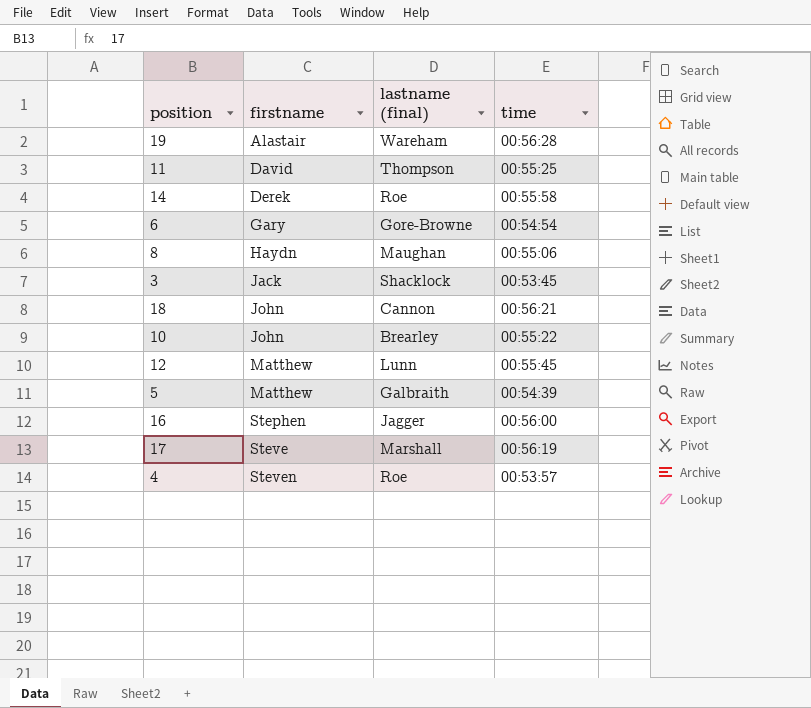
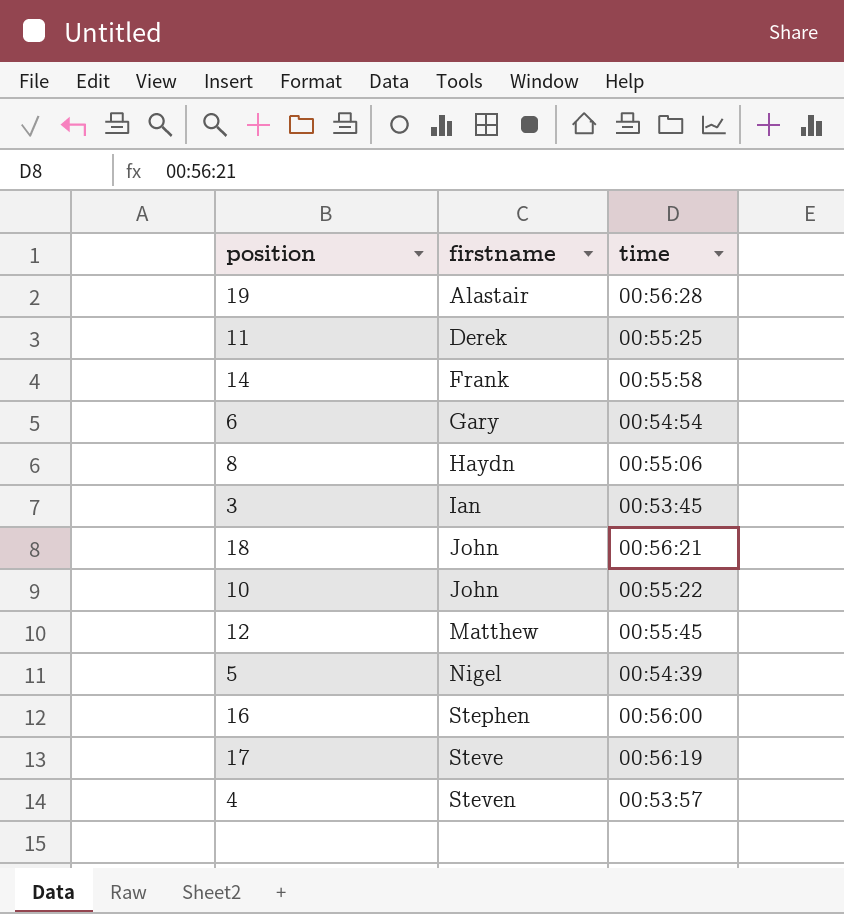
column lastname (final) | position: 3 -> none
11 | firstname: David -> Derek
14 | firstname: Derek -> Frank
3 | firstname: Jack -> Ian
5 | firstname: Matthew -> Nigel

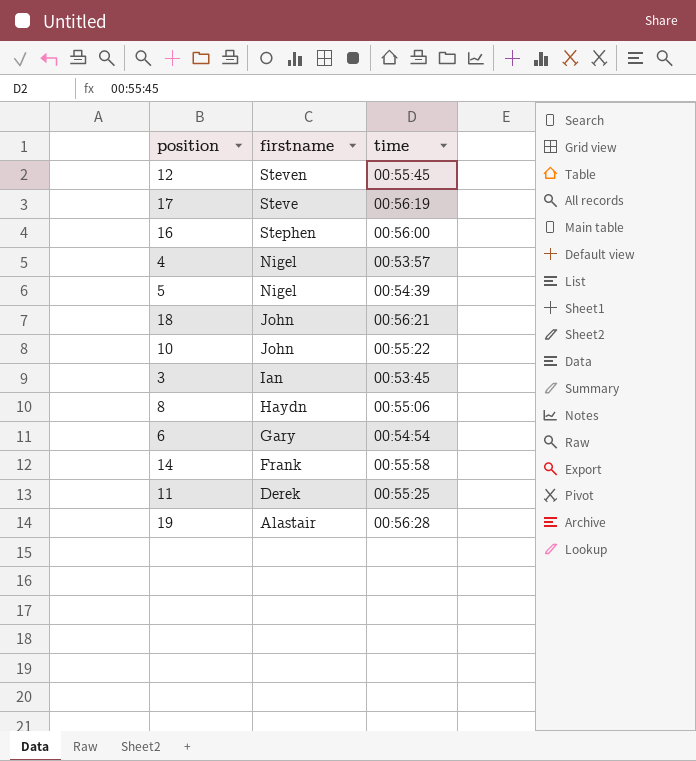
row order: firstname ascending -> firstname descending
12 | firstname: Matthew -> Steven
4 | firstname: Steven -> Nigel

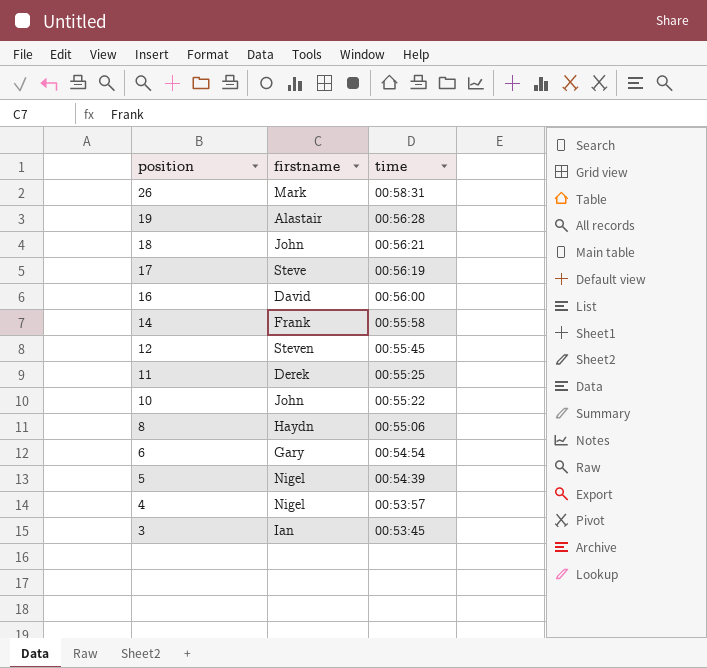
row order: firstname descending -> position descending
row 26: none -> Mark | 00:58:31
16 | firstname: Stephen -> David

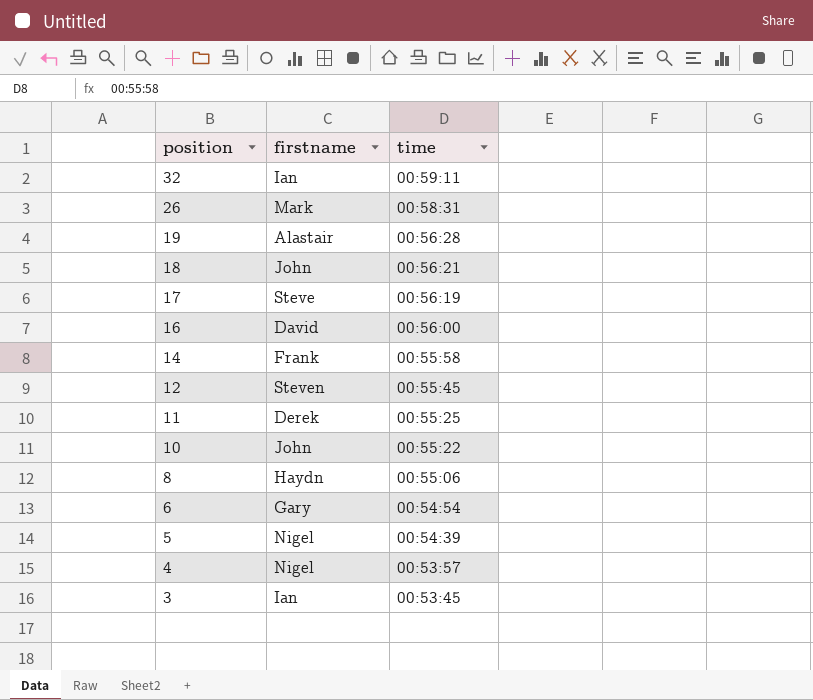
row 32: none -> Ian | 00:59:11

